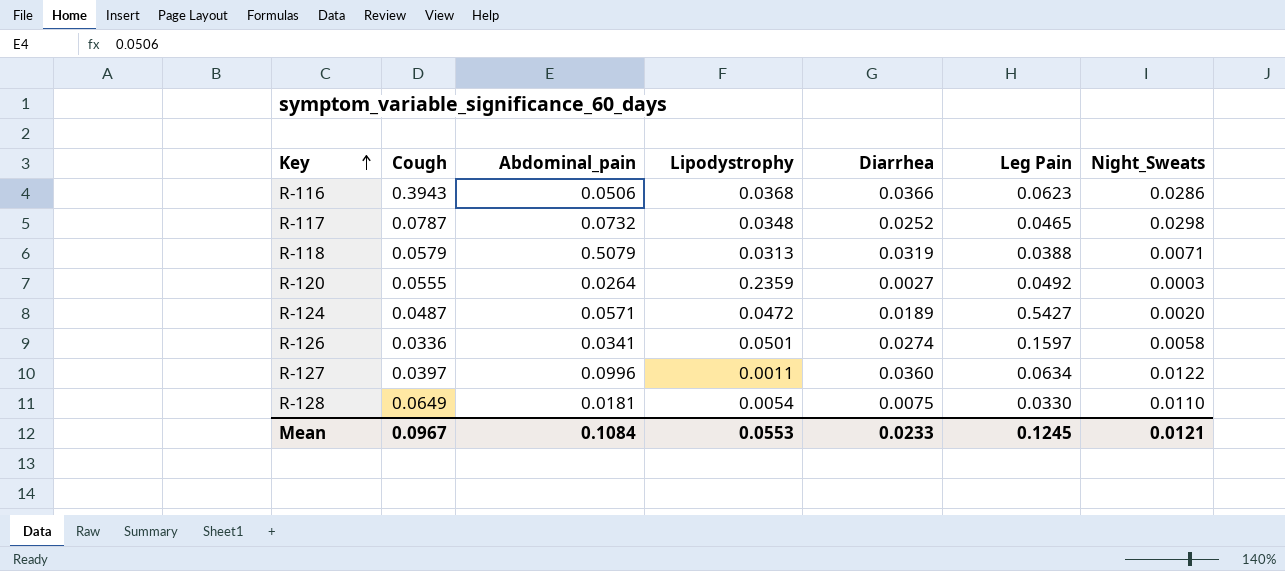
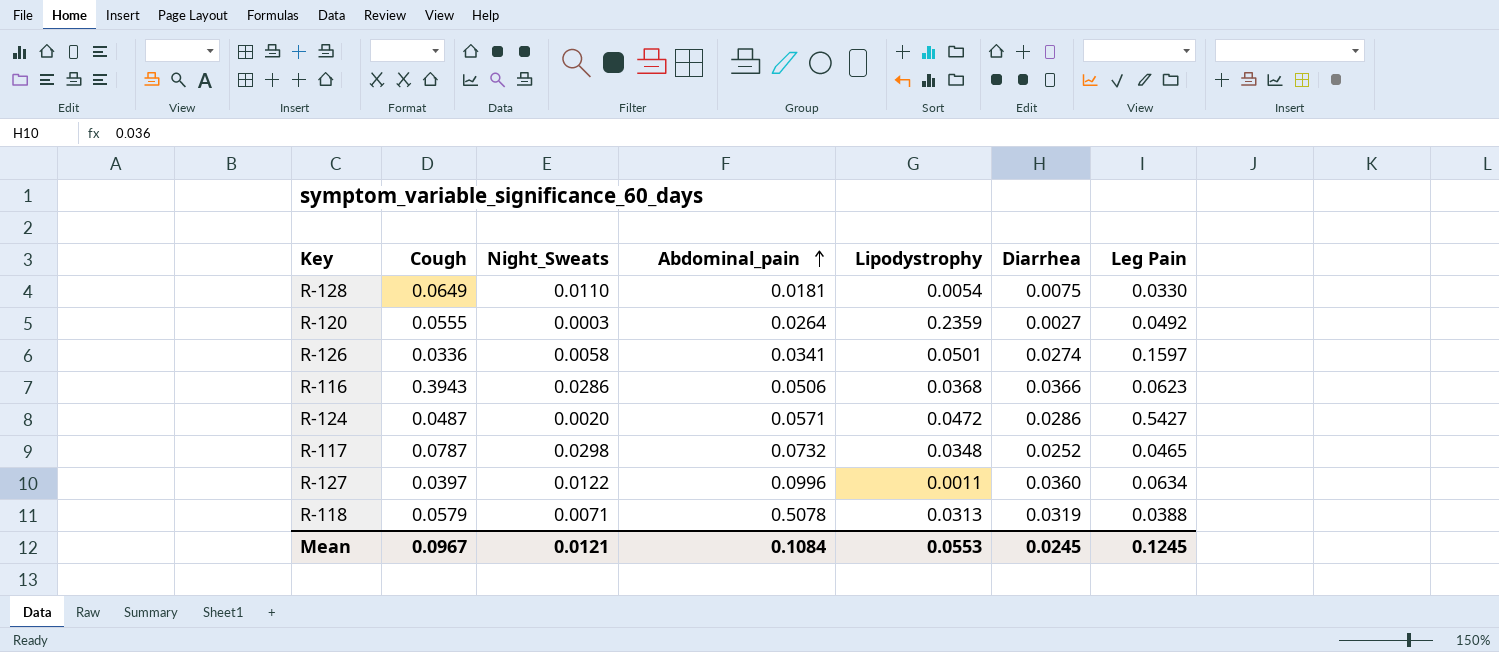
row order: Key ascending -> Abdominal_pain ascending
column Night_Sweats | position: 7 -> 3
R-124 | Diarrhea: 0.0189 -> 0.0286
R-118 | Abdominal_pain: 0.5079 -> 0.5078
Mean | Diarrhea: 0.0233 -> 0.0245

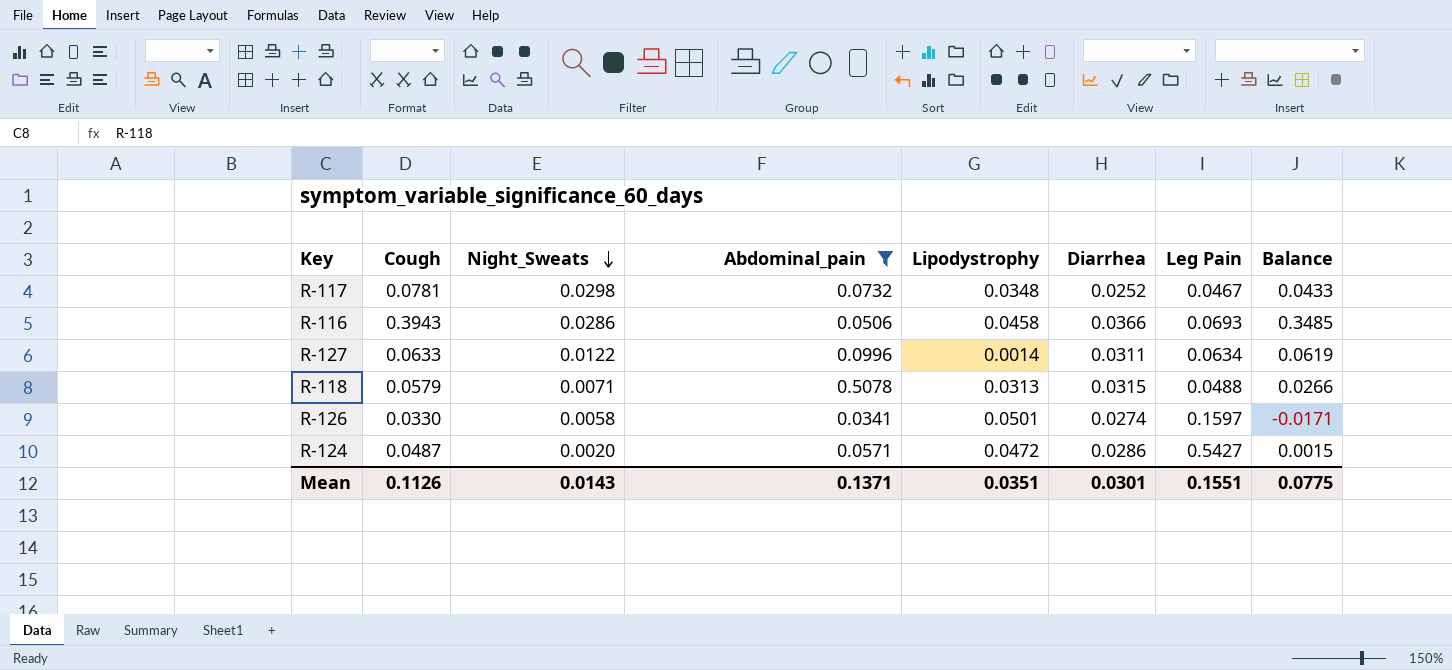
filter: none -> Abdominal_pain >= 0.0341
row order: Abdominal_pain ascending -> Night_Sweats descending
column Balance | formula: none -> [Cough] - [Lipodystrophy]
R-117 | Cough: 0.0787 -> 0.0781
R-117 | Leg Pain: 0.0465 -> 0.0467
R-116 | Lipodystrophy: 0.0368 -> 0.0458
R-116 | Leg Pain: 0.0623 -> 0.0693
R-127 | Cough: 0.0397 -> 0.0633
R-127 | Lipodystrophy: 0.0011 -> 0.0014
R-127 | Diarrhea: 0.0360 -> 0.0311
R-118 | Diarrhea: 0.0319 -> 0.0315
R-118 | Leg Pain: 0.0388 -> 0.0488
R-126 | Cough: 0.0336 -> 0.0330
Mean | Cough: 0.0967 -> 0.1126
Mean | Night_Sweats: 0.0121 -> 0.0143
Mean | Abdominal_pain: 0.1084 -> 0.1371
Mean | Lipodystrophy: 0.0553 -> 0.0351
Mean | Diarrhea: 0.0245 -> 0.0301
Mean | Leg Pain: 0.1245 -> 0.1551

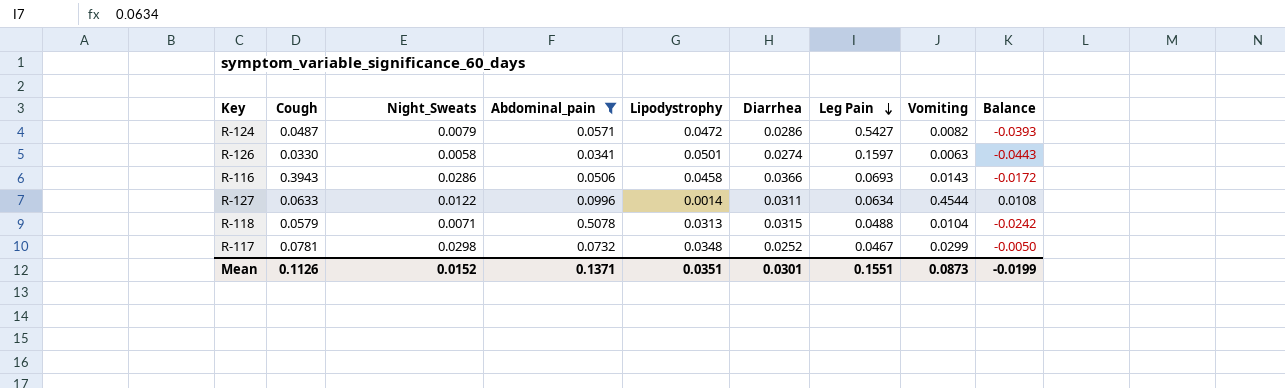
row order: Night_Sweats descending -> Leg Pain descending
column Vomiting | position: none -> 8
column Balance | formula: [Cough] - [Lipodystrophy] -> [Night_Sweats] - [Lipodystrophy]
R-124 | Night_Sweats: 0.0020 -> 0.0079
Mean | Night_Sweats: 0.0143 -> 0.0152
Mean | Balance: 0.0775 -> -0.0199

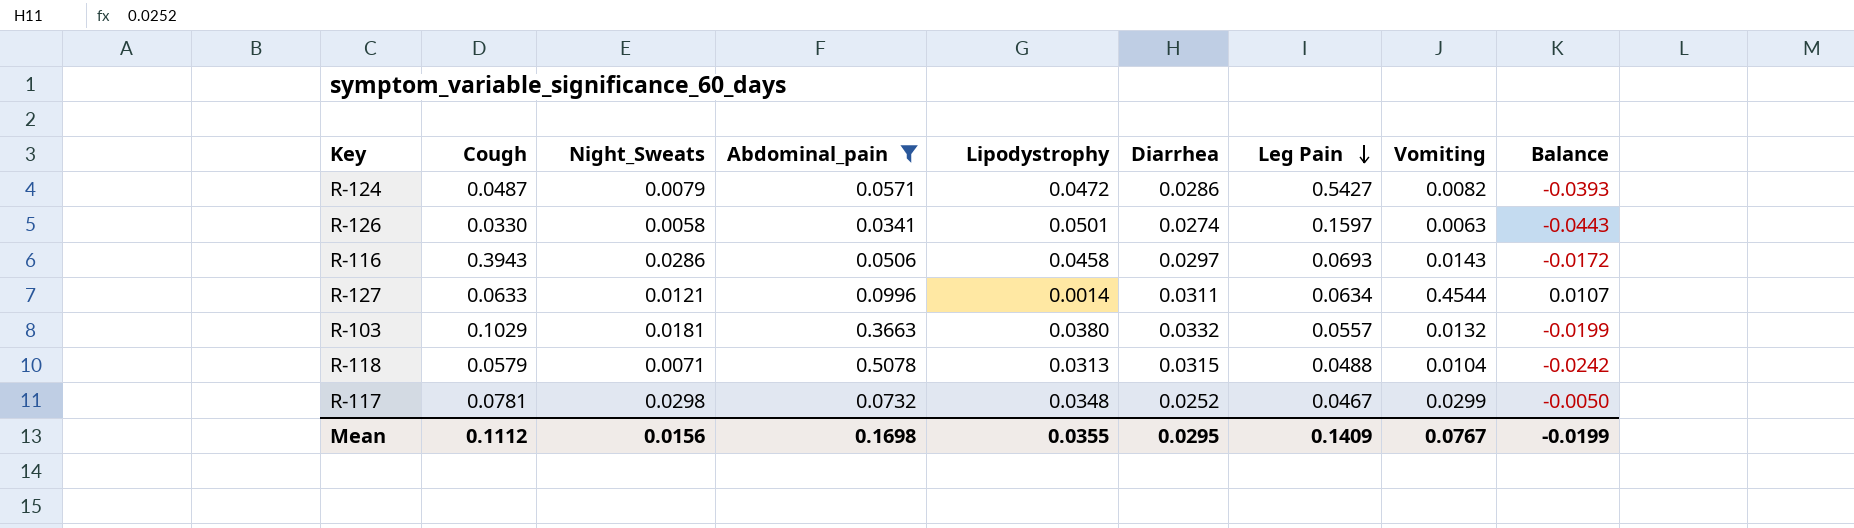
R-116 | Diarrhea: 0.0366 -> 0.0297
R-127 | Night_Sweats: 0.0122 -> 0.0121
R-127 | Balance: 0.0108 -> 0.0107
row R-103: none -> 0.1029 | 0.0181 | 0.3663 | 0.0380 | 0.0332 | 0.0557 | 0.0132 | -0.0199
Mean | Cough: 0.1126 -> 0.1112
Mean | Night_Sweats: 0.0152 -> 0.0156
Mean | Abdominal_pain: 0.1371 -> 0.1698
Mean | Lipodystrophy: 0.0351 -> 0.0355
Mean | Diarrhea: 0.0301 -> 0.0295
Mean | Leg Pain: 0.1551 -> 0.1409
Mean | Vomiting: 0.0873 -> 0.0767

